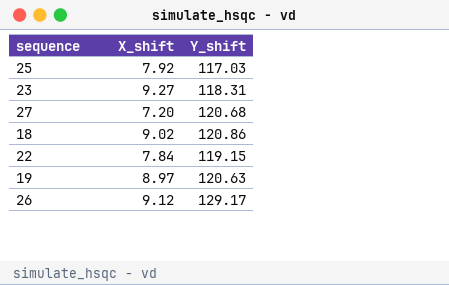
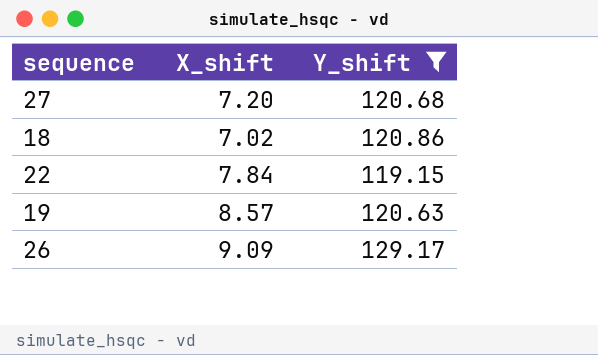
filter: none -> Y_shift >= 119.15
18 | X_shift: 9.02 -> 7.02
19 | X_shift: 8.97 -> 8.57
26 | X_shift: 9.12 -> 9.09

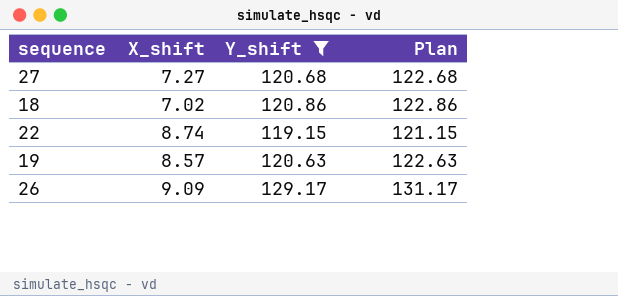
column Plan | formula: none -> [Y_shift] + 2
27 | X_shift: 7.20 -> 7.27
22 | X_shift: 7.84 -> 8.74

